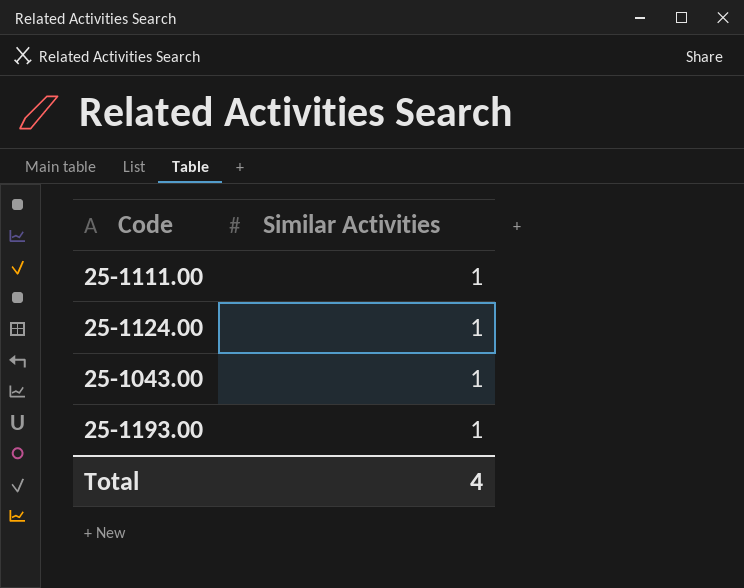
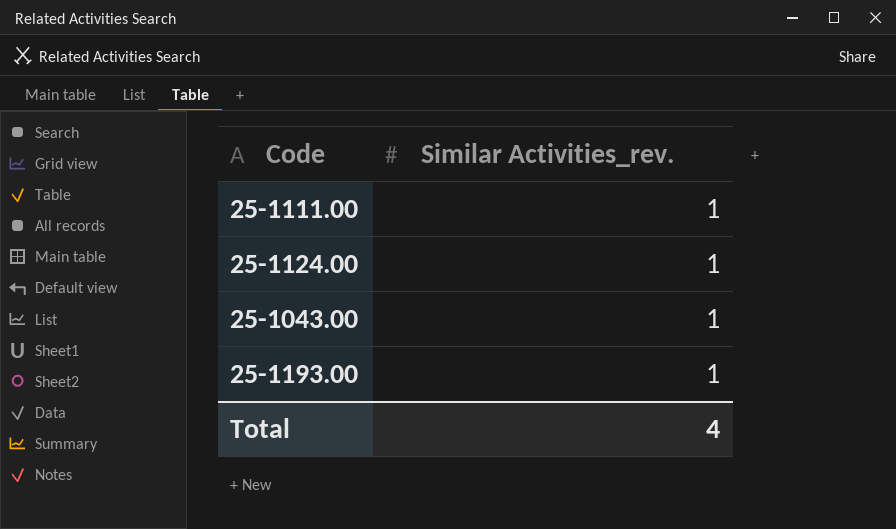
column name: Similar Activities -> Similar Activities_rev.

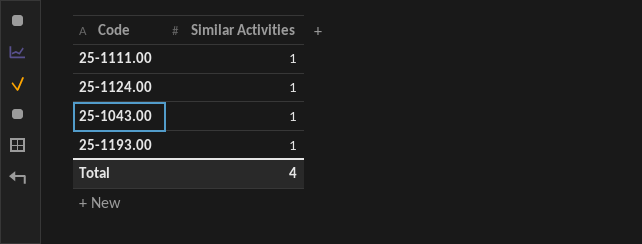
column name: Similar Activities_rev. -> Similar Activities

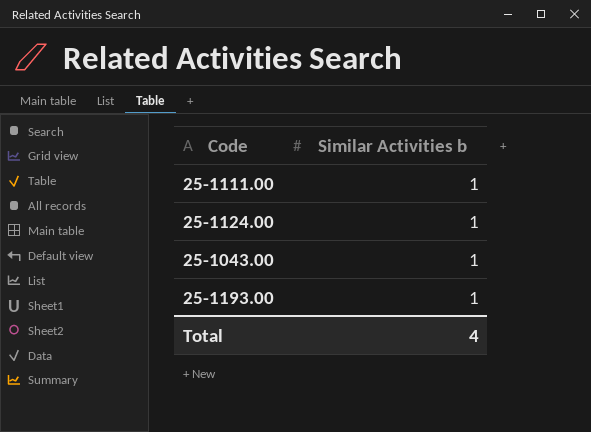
column name: Similar Activities -> Similar Activities b

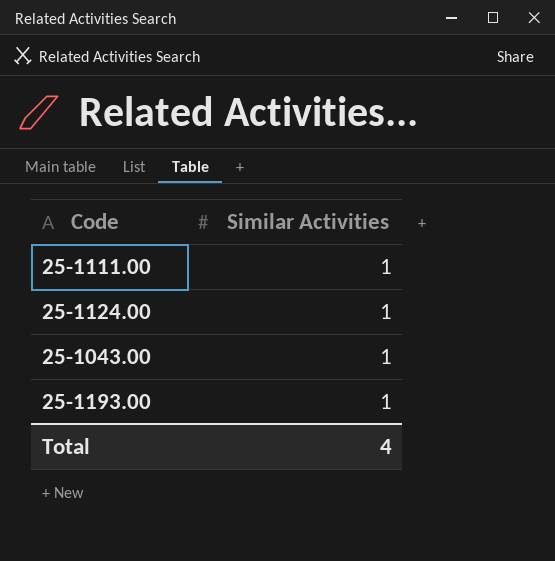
column name: Similar Activities b -> Similar Activities

